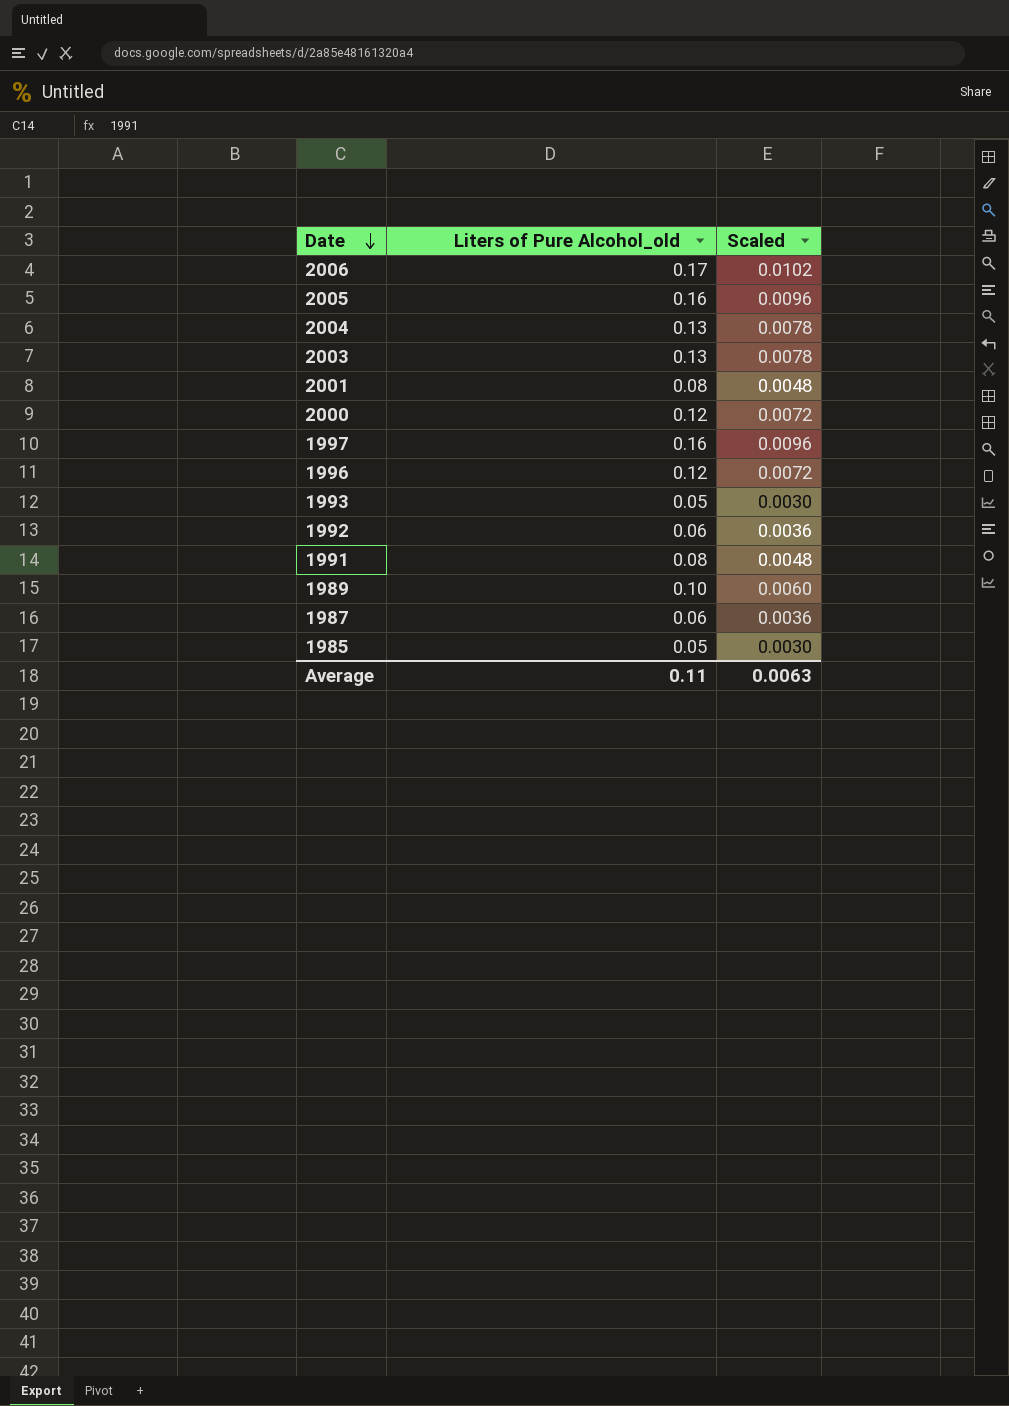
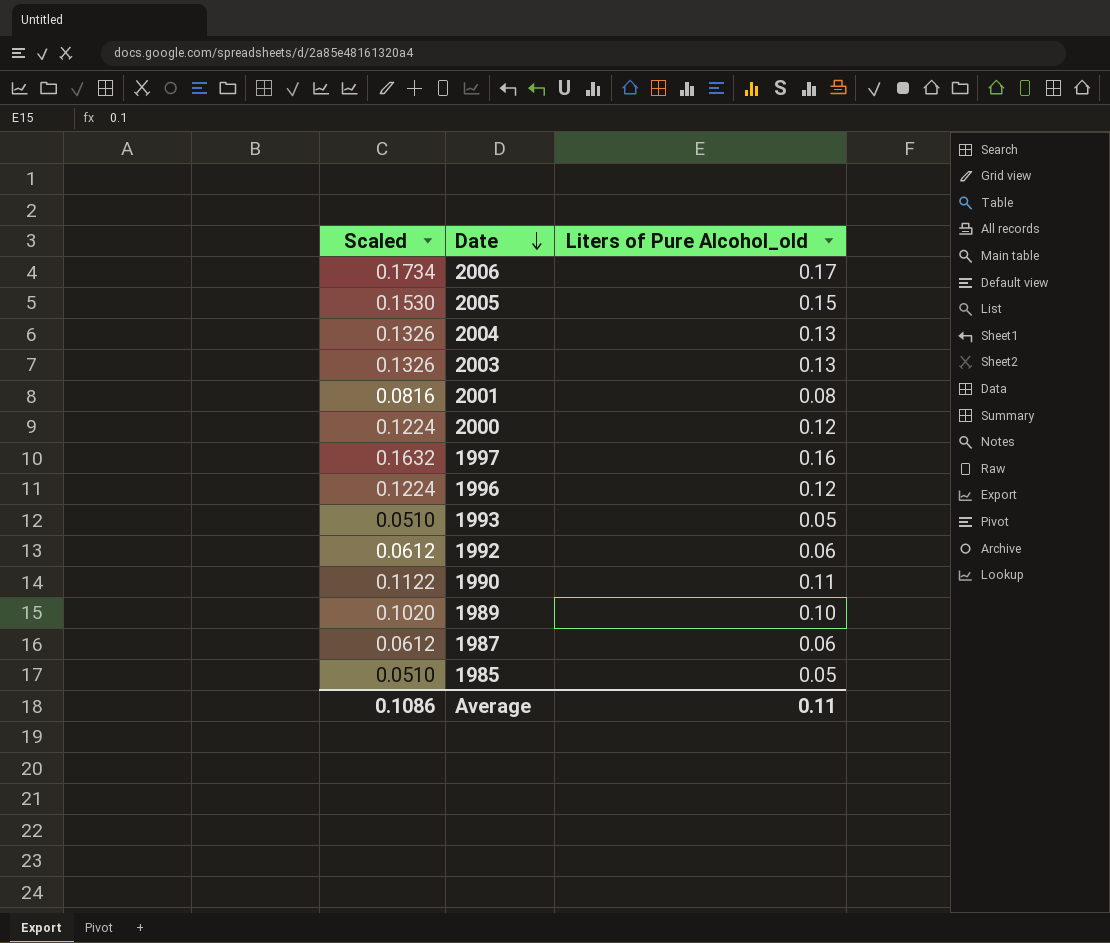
column Scaled | formula: [Liters of Pure Alcohol_old] * 0.06 -> [Liters of Pure Alcohol_old] * 1.02
column Scaled | position: 3 -> 1
row 1991: 0.08 | 0.0048 -> none
2005 | Liters of Pure Alcohol_old: 0.16 -> 0.15
row 1990: none -> 0.1122 | 0.11
Average | Scaled: 0.0063 -> 0.1086

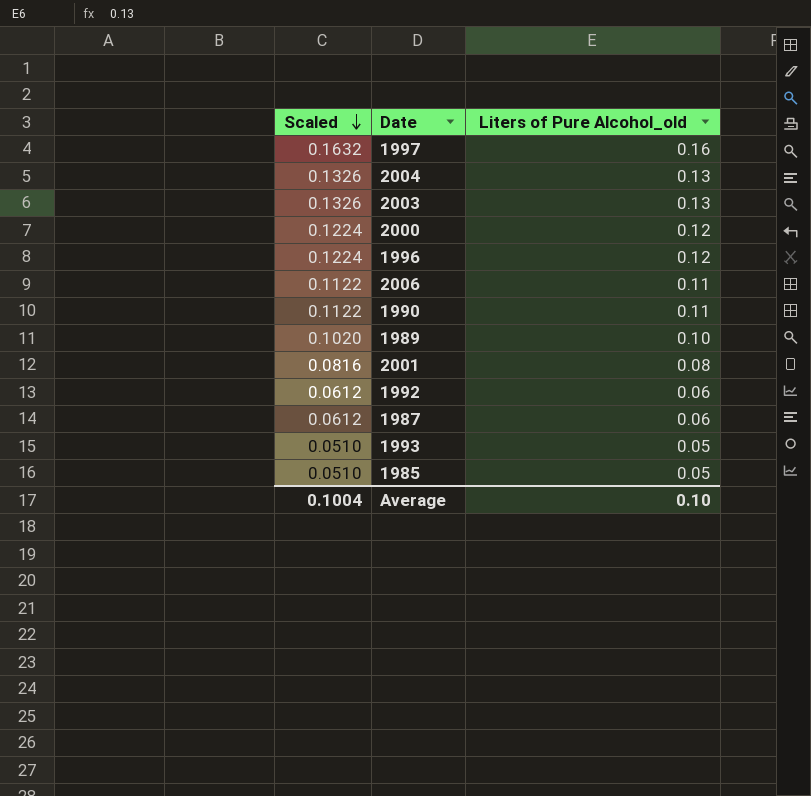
row order: Date descending -> Scaled descending
row 2005: 0.1530 | 0.15 -> none
2006 | Scaled: 0.1734 -> 0.1122
2006 | Liters of Pure Alcohol_old: 0.17 -> 0.11
Average | Scaled: 0.1086 -> 0.1004
Average | Liters of Pure Alcohol_old: 0.11 -> 0.10

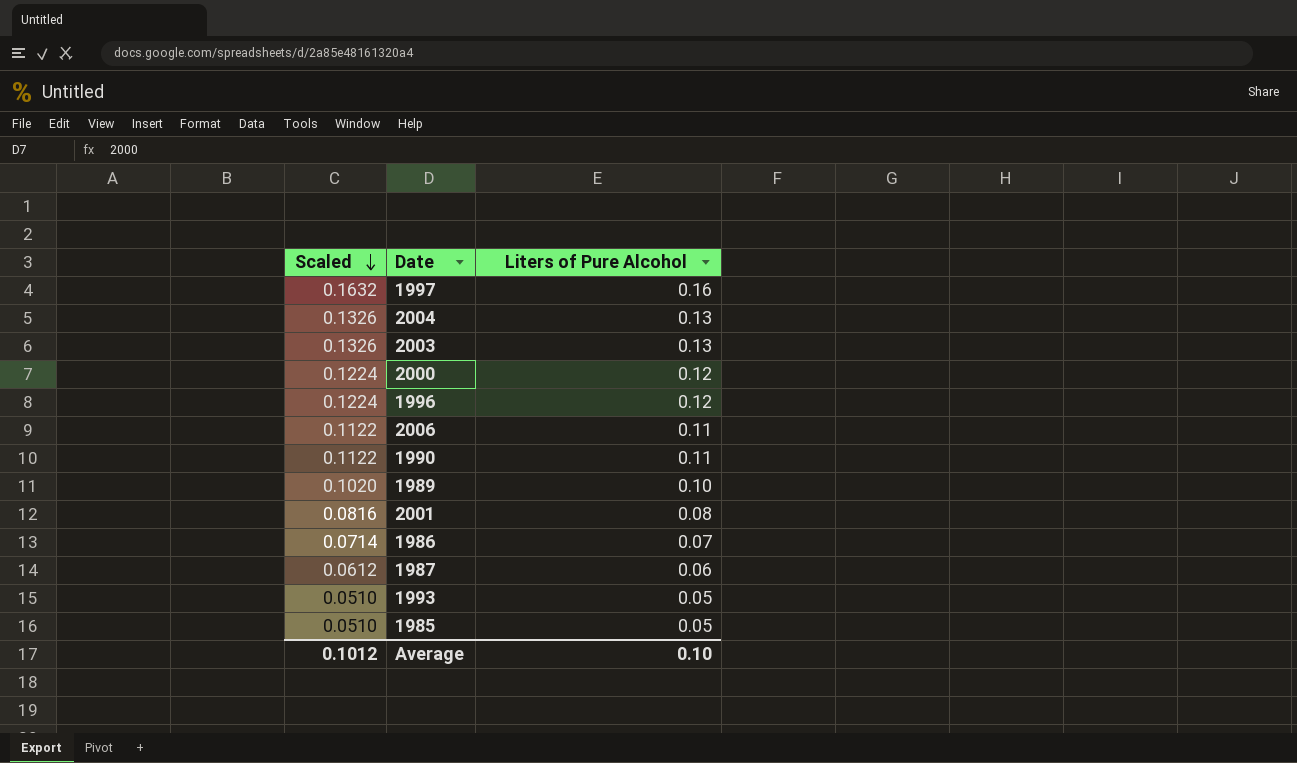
column name: Liters of Pure Alcohol_old -> Liters of Pure Alcohol
row 1992: 0.0612 | 0.06 -> none
row 1986: none -> 0.0714 | 0.07
Average | Scaled: 0.1004 -> 0.1012

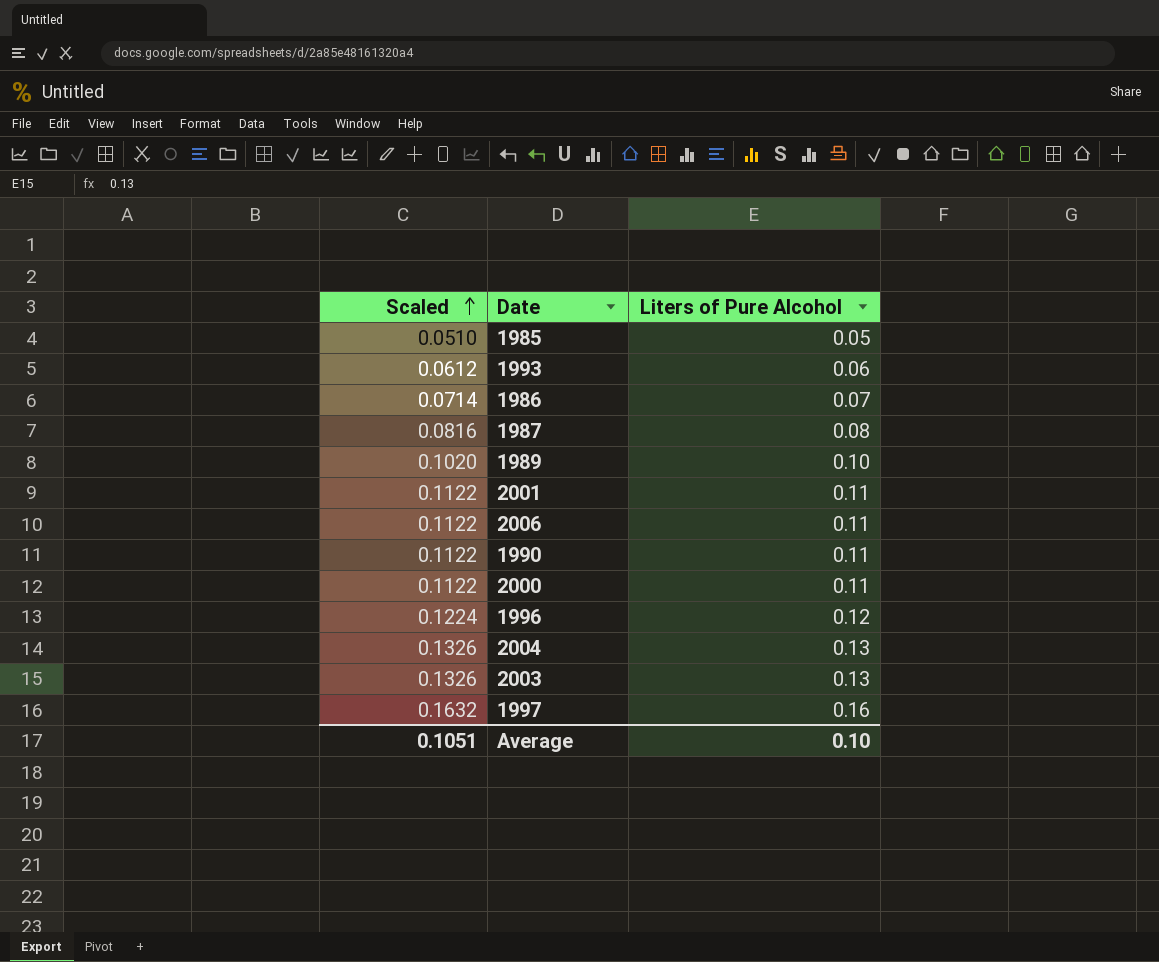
row order: Scaled descending -> Scaled ascending
1993 | Scaled: 0.0510 -> 0.0612
1993 | Liters of Pure Alcohol: 0.05 -> 0.06
1987 | Scaled: 0.0612 -> 0.0816
1987 | Liters of Pure Alcohol: 0.06 -> 0.08
2001 | Scaled: 0.0816 -> 0.1122
2001 | Liters of Pure Alcohol: 0.08 -> 0.11
2000 | Scaled: 0.1224 -> 0.1122
2000 | Liters of Pure Alcohol: 0.12 -> 0.11
Average | Scaled: 0.1012 -> 0.1051

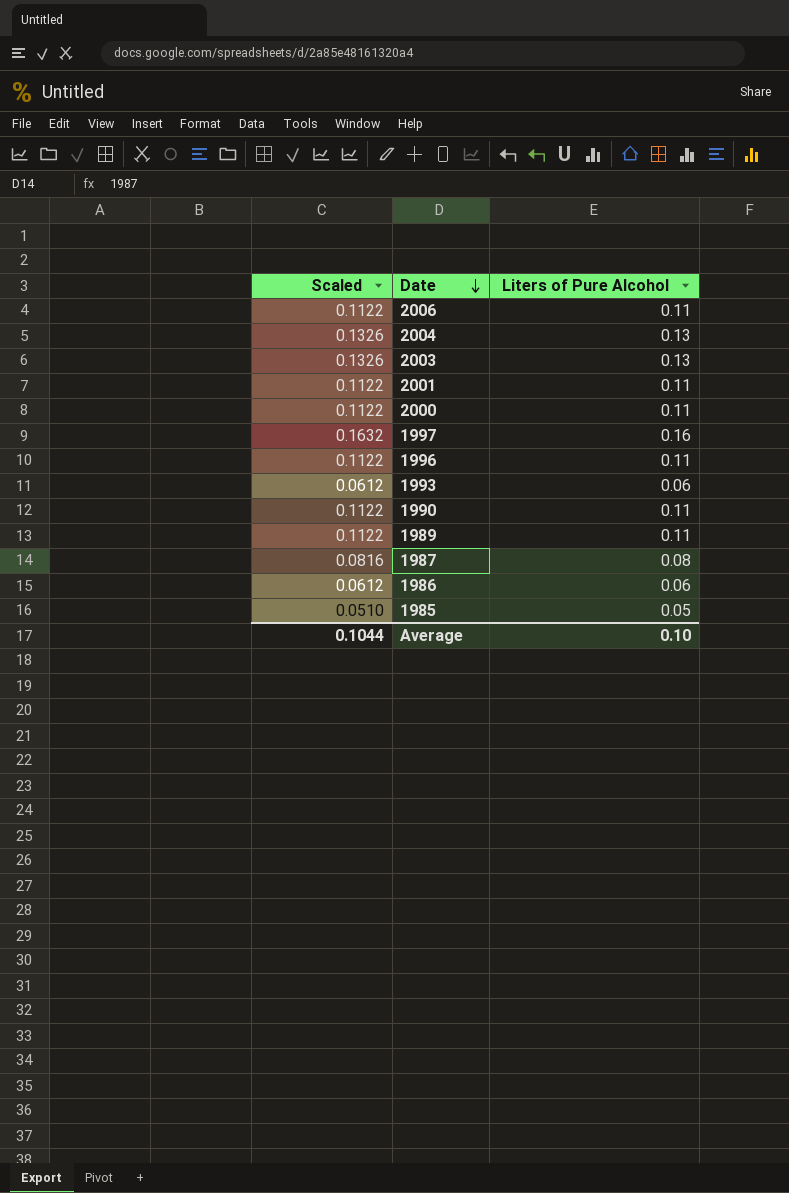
row order: Scaled ascending -> Date descending
1996 | Scaled: 0.1224 -> 0.1122
1996 | Liters of Pure Alcohol: 0.12 -> 0.11
1989 | Scaled: 0.1020 -> 0.1122
1989 | Liters of Pure Alcohol: 0.10 -> 0.11
1986 | Scaled: 0.0714 -> 0.0612
1986 | Liters of Pure Alcohol: 0.07 -> 0.06
Average | Scaled: 0.1051 -> 0.1044

